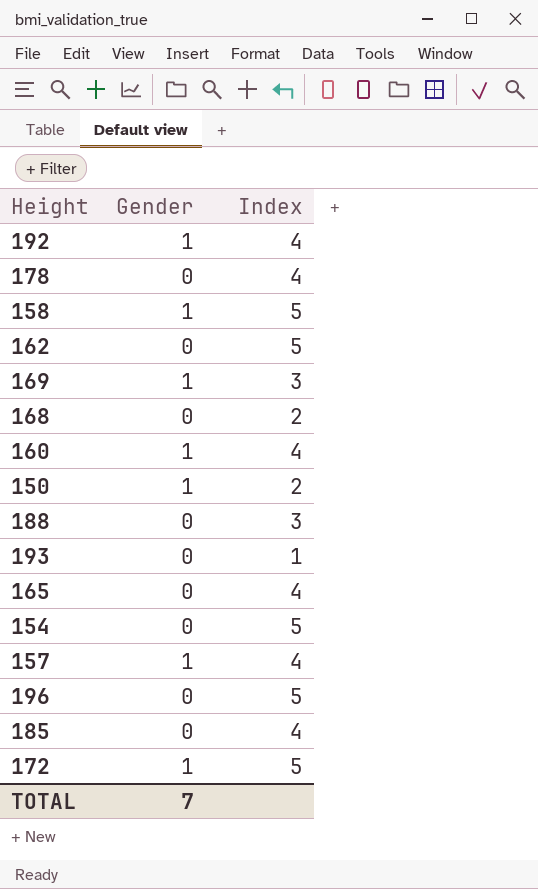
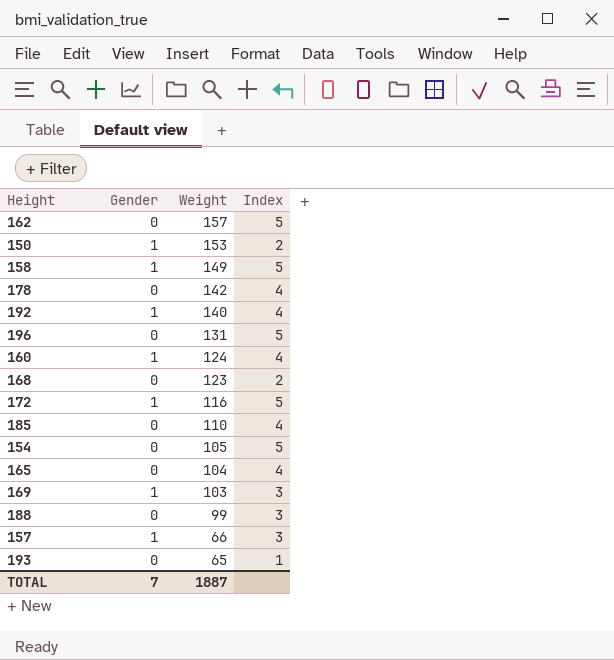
row order: none -> Weight descending
column Weight | position: none -> 3
157 | Index: 4 -> 3

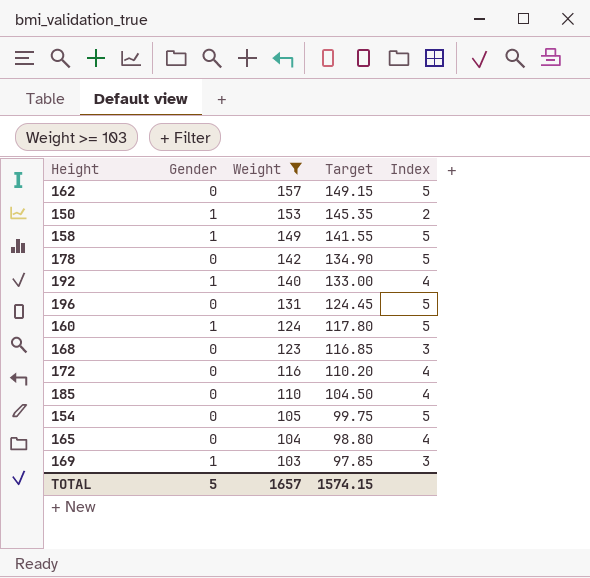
filter: none -> Weight >= 103
column Target | formula: none -> [Weight] * 0.95
178 | Index: 4 -> 5
160 | Index: 4 -> 5
168 | Index: 2 -> 3
172 | Gender: 1 -> 0
172 | Index: 5 -> 4
TOTAL | Gender: 7 -> 5
TOTAL | Weight: 1887 -> 1657

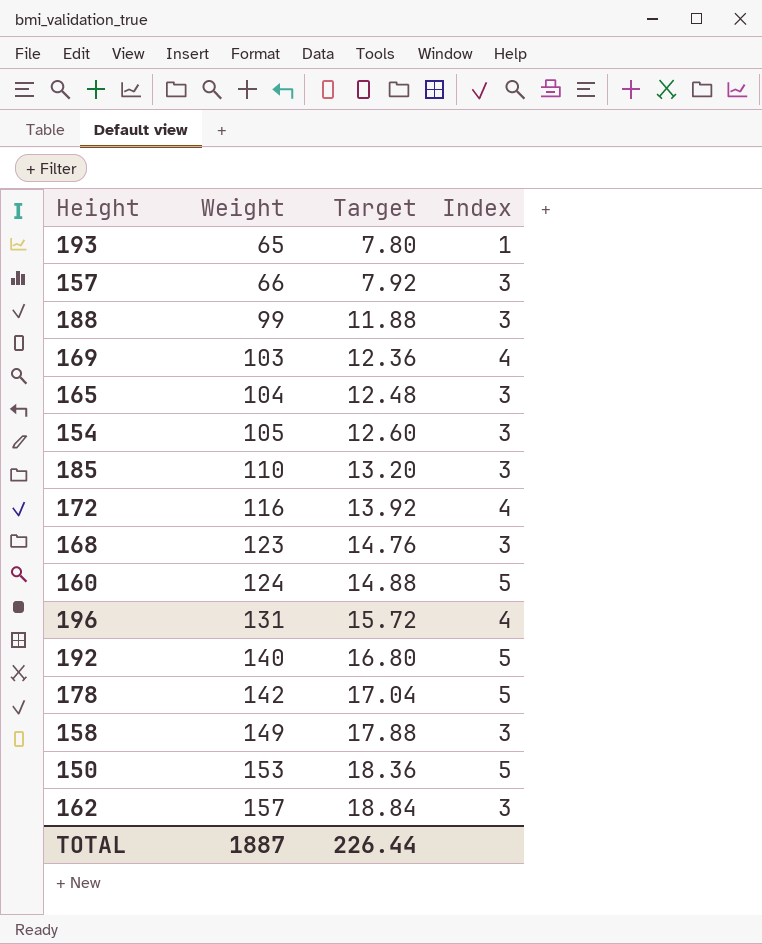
filter: Weight >= 103 -> none
row order: Weight descending -> Weight ascending
column Gender | position: 2 -> none
column Target | formula: [Weight] * 0.95 -> [Weight] * 0.12
169 | Index: 3 -> 4
165 | Index: 4 -> 3
154 | Index: 5 -> 3
185 | Index: 4 -> 3
196 | Index: 5 -> 4
192 | Index: 4 -> 5
158 | Index: 5 -> 3
150 | Index: 2 -> 5
162 | Index: 5 -> 3
TOTAL | Weight: 1657 -> 1887
TOTAL | Target: 1574.15 -> 226.44

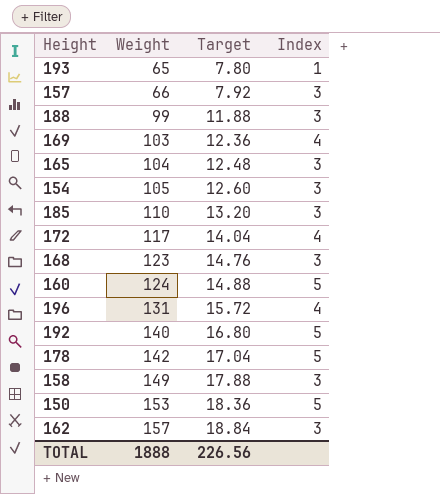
172 | Weight: 116 -> 117
172 | Target: 13.92 -> 14.04
TOTAL | Weight: 1887 -> 1888
TOTAL | Target: 226.44 -> 226.56

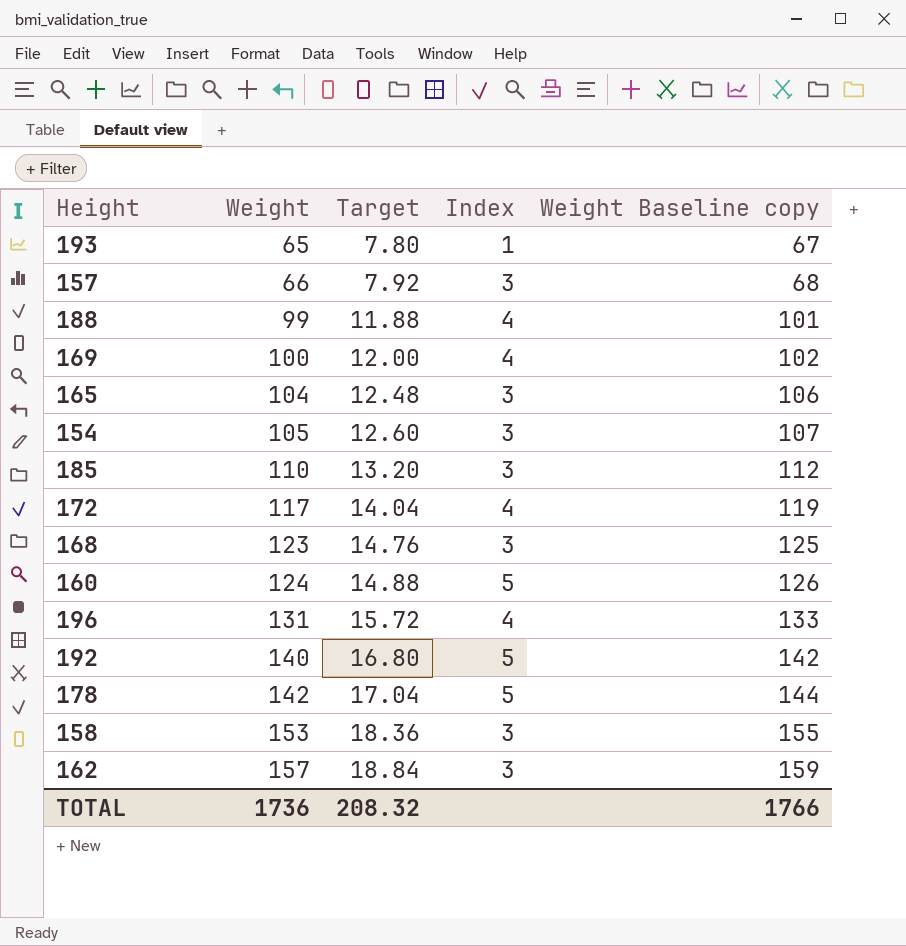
column Weight Baseline copy | formula: none -> [Weight] + 2
row 150: 153 | 18.36 | 5 -> none
188 | Index: 3 -> 4
169 | Weight: 103 -> 100
169 | Target: 12.36 -> 12.00
158 | Weight: 149 -> 153
158 | Target: 17.88 -> 18.36
TOTAL | Weight: 1888 -> 1736
TOTAL | Target: 226.56 -> 208.32

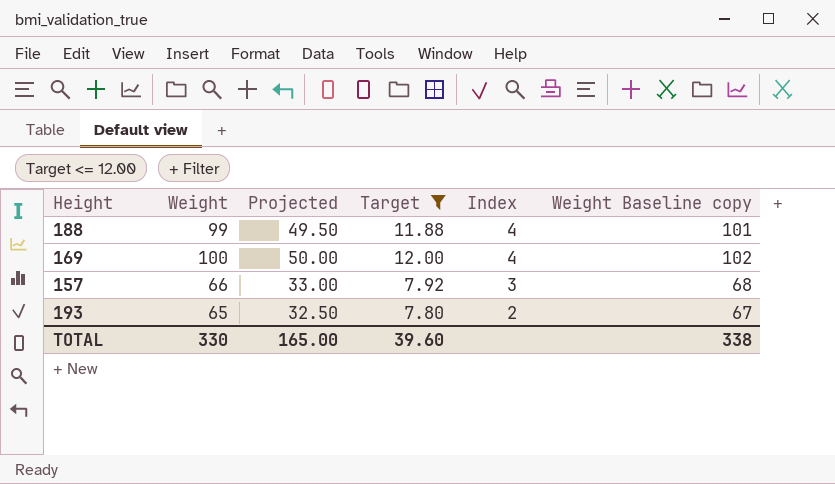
filter: none -> Target <= 12.00
row order: Weight ascending -> Index descending
column Projected | formula: none -> [Weight] * 0.5
193 | Index: 1 -> 2
TOTAL | Weight: 1736 -> 330
TOTAL | Target: 208.32 -> 39.60
TOTAL | Weight Baseline copy: 1766 -> 338

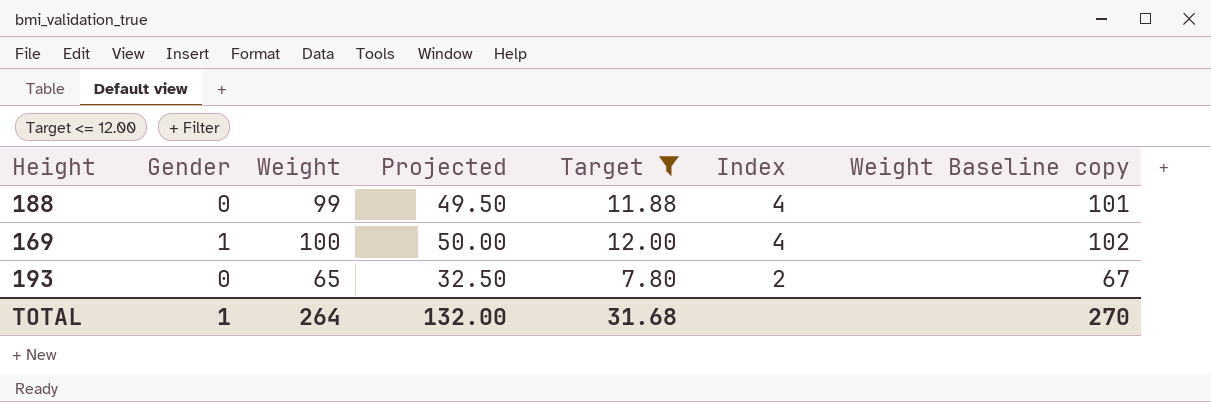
column Gender | position: none -> 2
row 157: 66 | 33.00 | 7.92 | 3 | 68 -> none
TOTAL | Weight: 330 -> 264
TOTAL | Projected: 165.00 -> 132.00
TOTAL | Target: 39.60 -> 31.68
TOTAL | Weight Baseline copy: 338 -> 270

